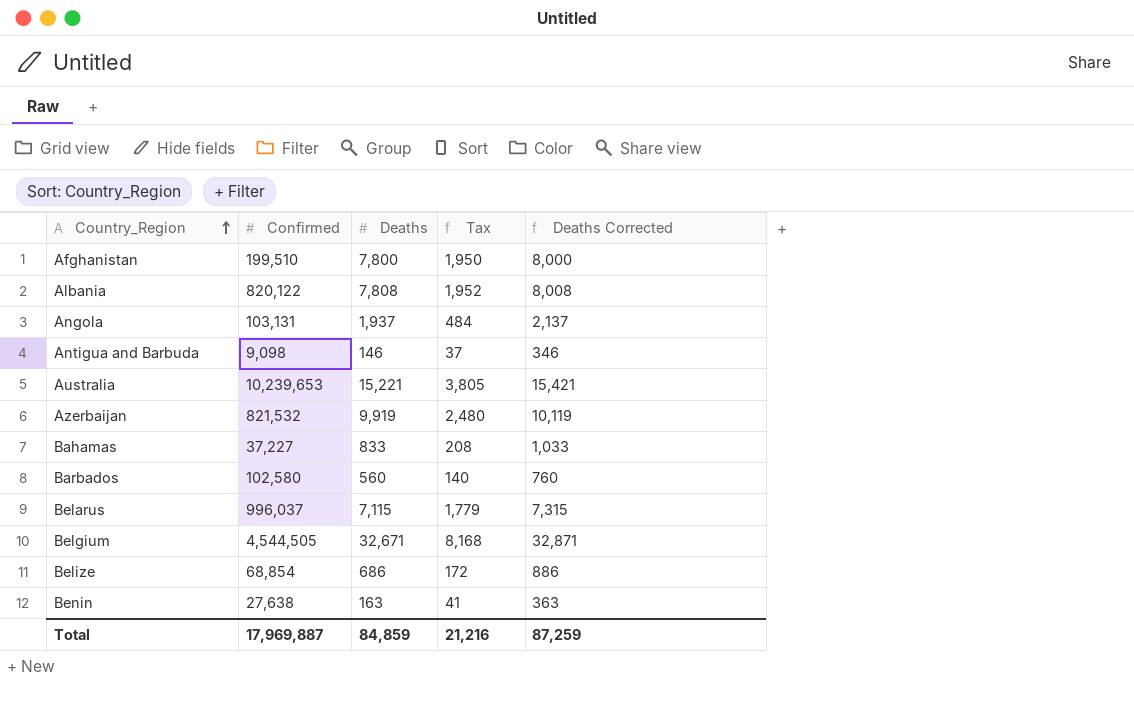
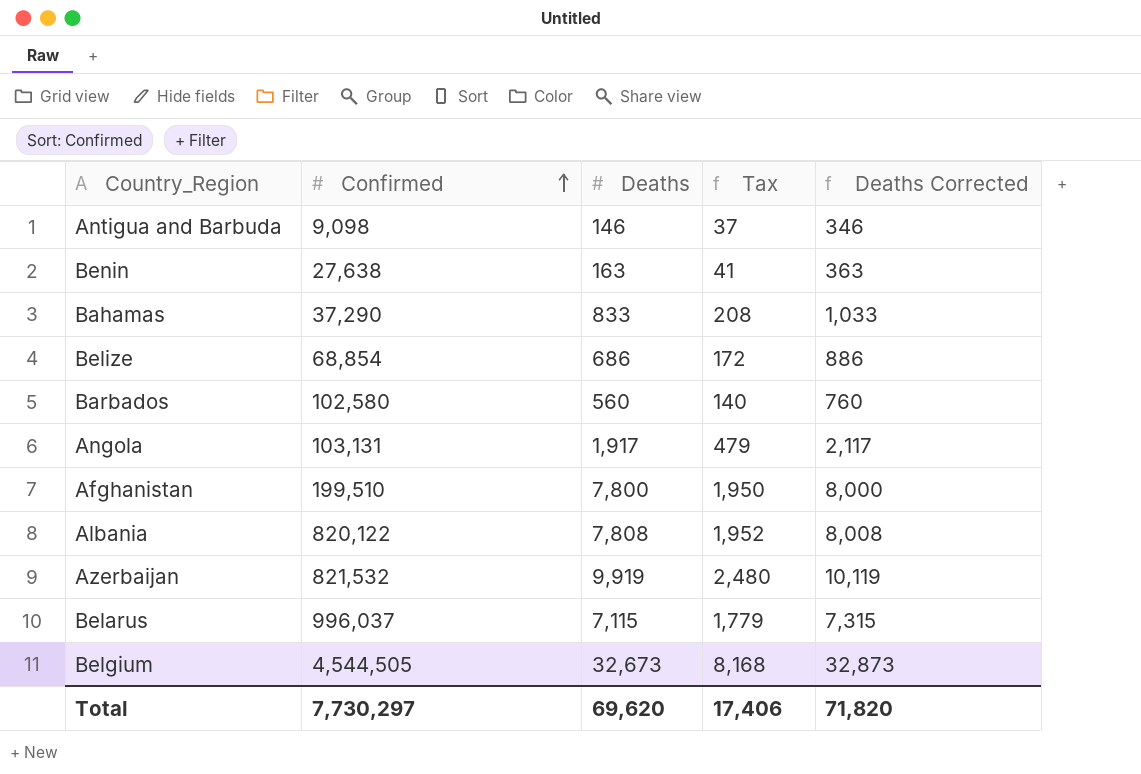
row order: Country_Region ascending -> Confirmed ascending
row Australia: 10,239,653 | 15,221 | 3,805 | 15,421 -> none
Bahamas | Confirmed: 37,227 -> 37,290
Angola | Deaths: 1,937 -> 1,917
Angola | Tax: 484 -> 479
Angola | Deaths Corrected: 2,137 -> 2,117
Belgium | Deaths: 32,671 -> 32,673
Belgium | Deaths Corrected: 32,871 -> 32,873
Total | Confirmed: 17,969,887 -> 7,730,297
Total | Deaths: 84,859 -> 69,620
Total | Tax: 21,216 -> 17,406
Total | Deaths Corrected: 87,259 -> 71,820

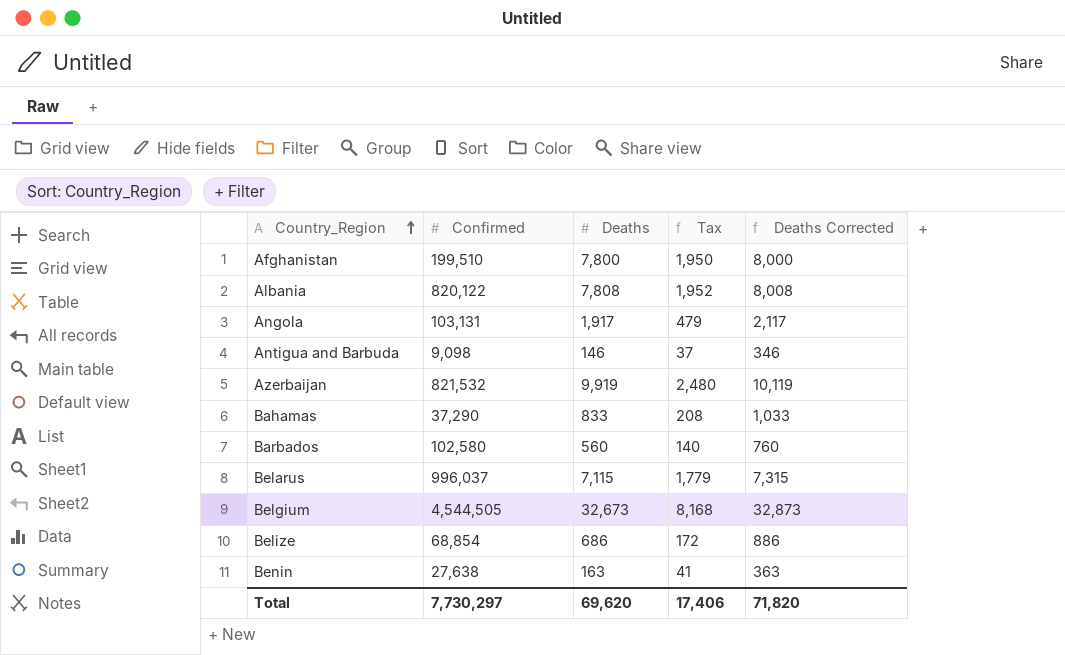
row order: Confirmed ascending -> Country_Region ascending

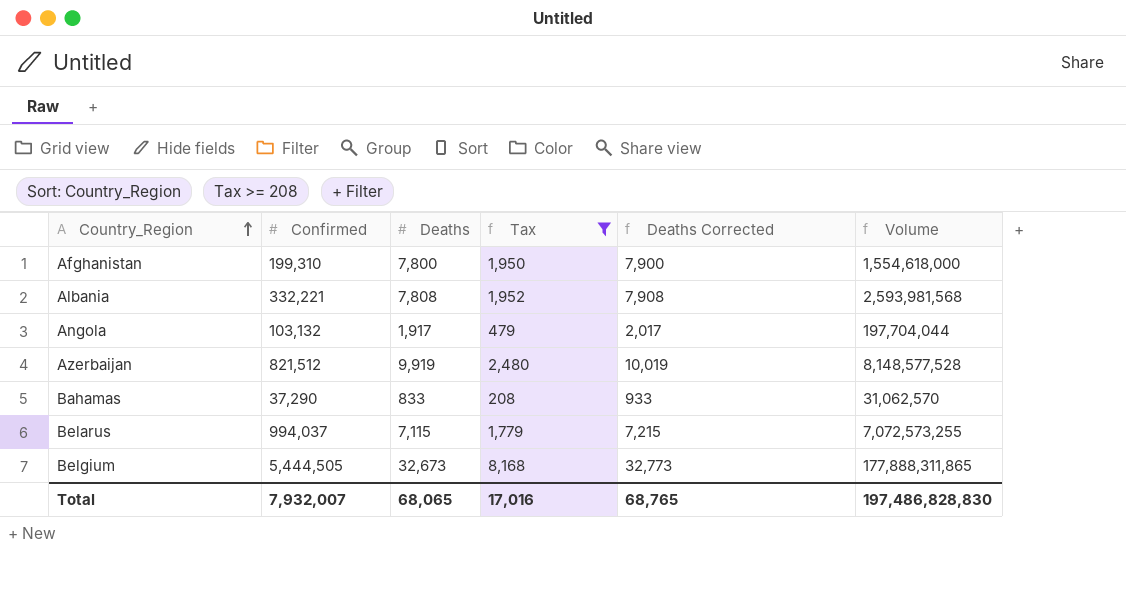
filter: none -> Tax >= 208
column Deaths Corrected | formula: [Deaths] + 200 -> [Deaths] + 100
column Volume | formula: none -> [Confirmed] * [Deaths]
Afghanistan | Confirmed: 199,510 -> 199,310
Albania | Confirmed: 820,122 -> 332,221
Angola | Confirmed: 103,131 -> 103,132
Azerbaijan | Confirmed: 821,532 -> 821,512
Belarus | Confirmed: 996,037 -> 994,037
Belgium | Confirmed: 4,544,505 -> 5,444,505
Total | Confirmed: 7,730,297 -> 7,932,007
Total | Deaths: 69,620 -> 68,065
Total | Tax: 17,406 -> 17,016
Total | Deaths Corrected: 71,820 -> 68,765

